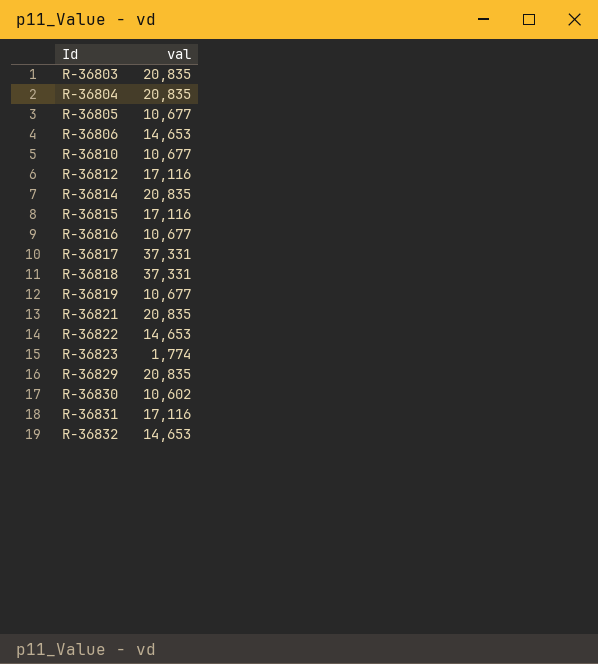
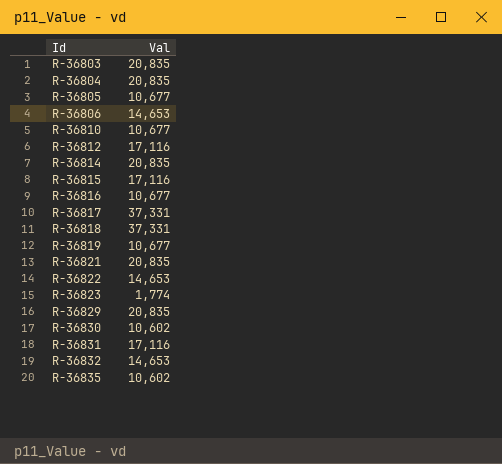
column name: val -> Val
row R-36835: none -> 10,602

